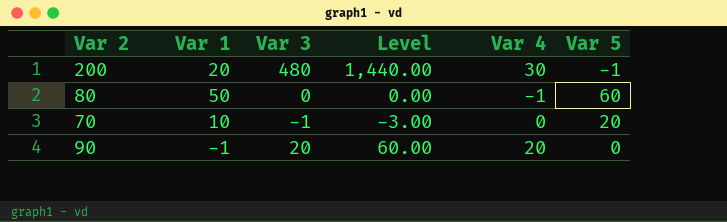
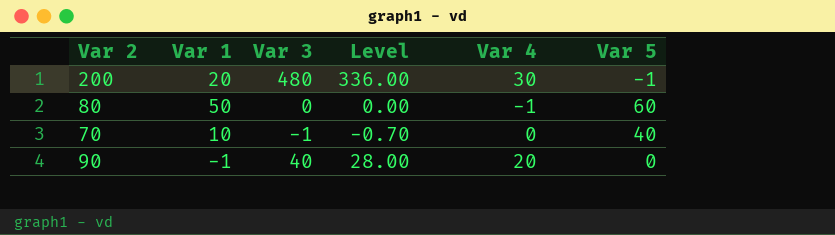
column Level | formula: [Var 3] * 3 -> [Var 3] * 0.7
70 | Var 5: 20 -> 40
90 | Var 3: 20 -> 40

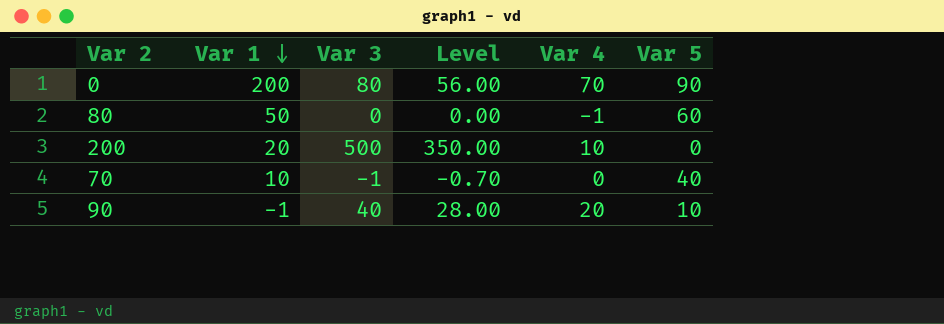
row order: none -> Var 1 descending
row 0: none -> 200 | 80 | 56.00 | 70 | 90
200 | Var 3: 480 -> 500
200 | Level: 336.00 -> 350.00
200 | Var 4: 30 -> 10
200 | Var 5: -1 -> 0
90 | Var 5: 0 -> 10

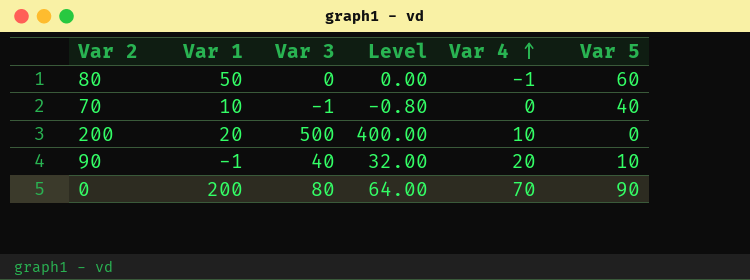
row order: Var 1 descending -> Var 4 ascending
column Level | formula: [Var 3] * 0.7 -> [Var 3] * 0.8

